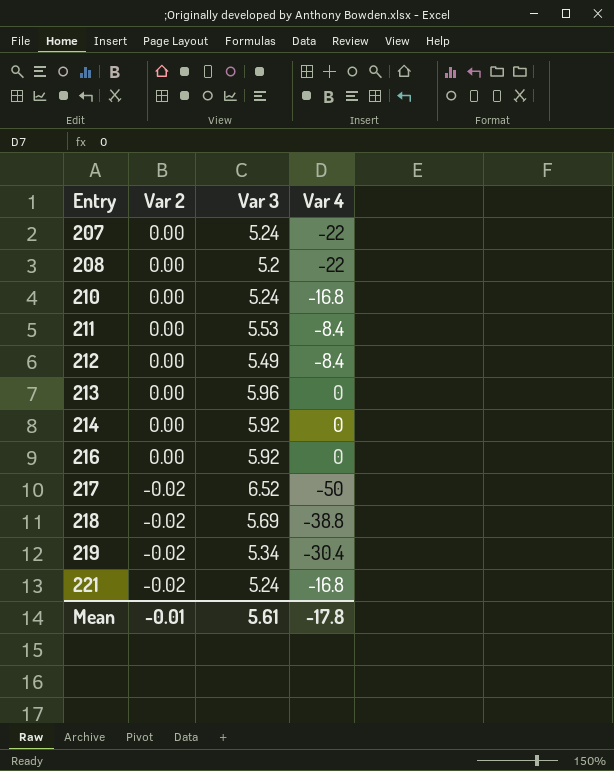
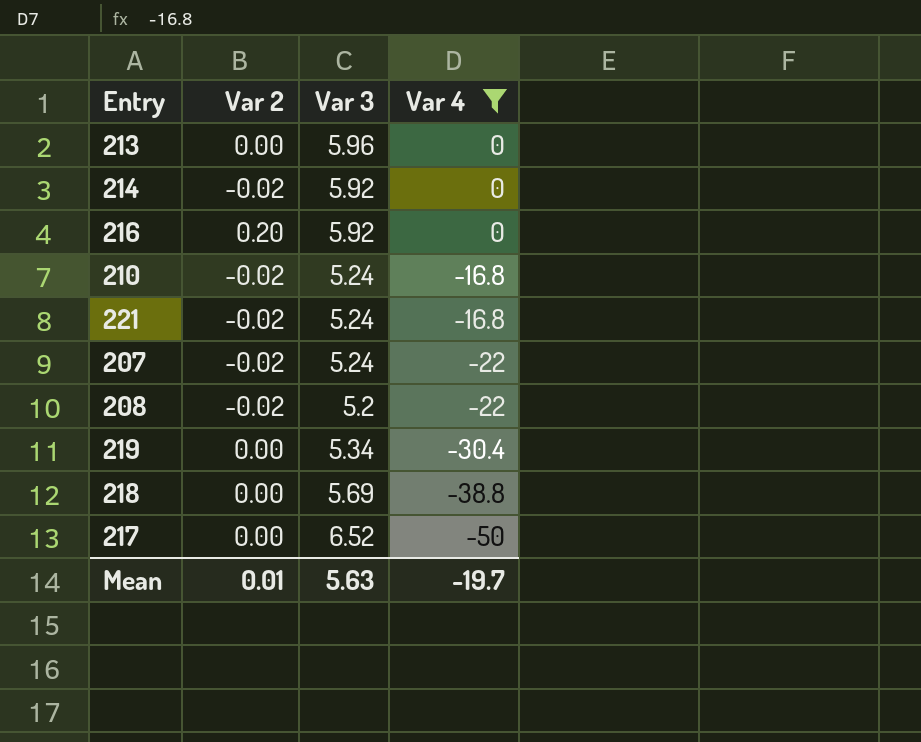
filter: none -> Var 4 != -8.4
row order: Entry ascending -> Var 4 descending
214 | Var 2: 0.00 -> -0.02
216 | Var 2: 0.00 -> 0.20
210 | Var 2: 0.00 -> -0.02
207 | Var 2: 0.00 -> -0.02
208 | Var 2: 0.00 -> -0.02
219 | Var 2: -0.02 -> 0.00
218 | Var 2: -0.02 -> 0.00
217 | Var 2: -0.02 -> 0.00
Mean | Var 2: -0.01 -> 0.01
Mean | Var 3: 5.61 -> 5.63
Mean | Var 4: -17.8 -> -19.7

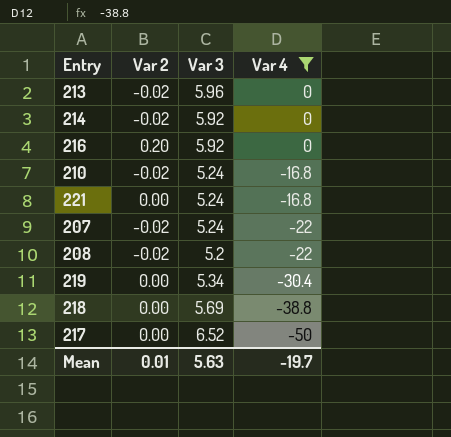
213 | Var 2: 0.00 -> -0.02
221 | Var 2: -0.02 -> 0.00

